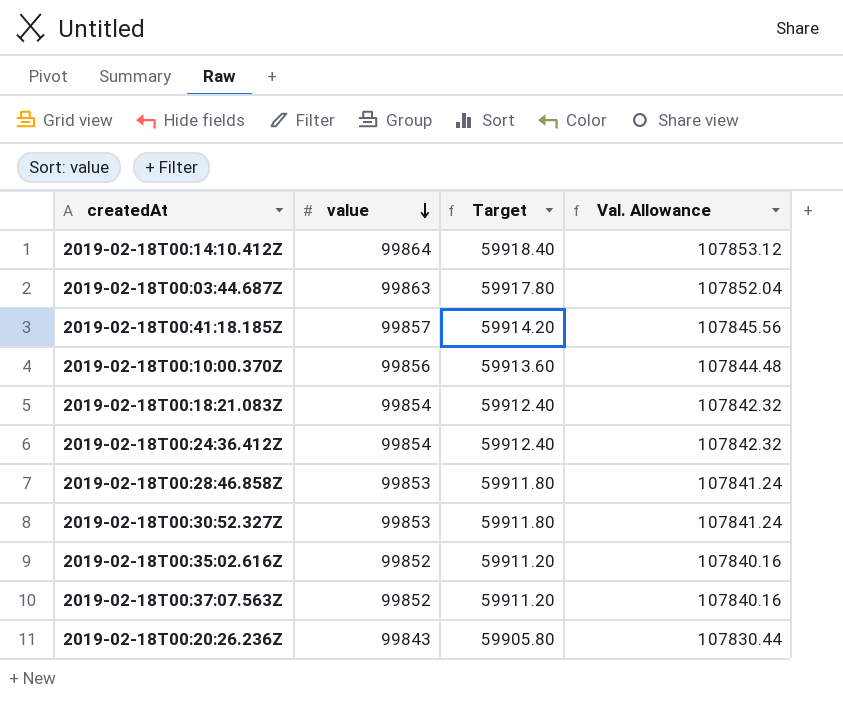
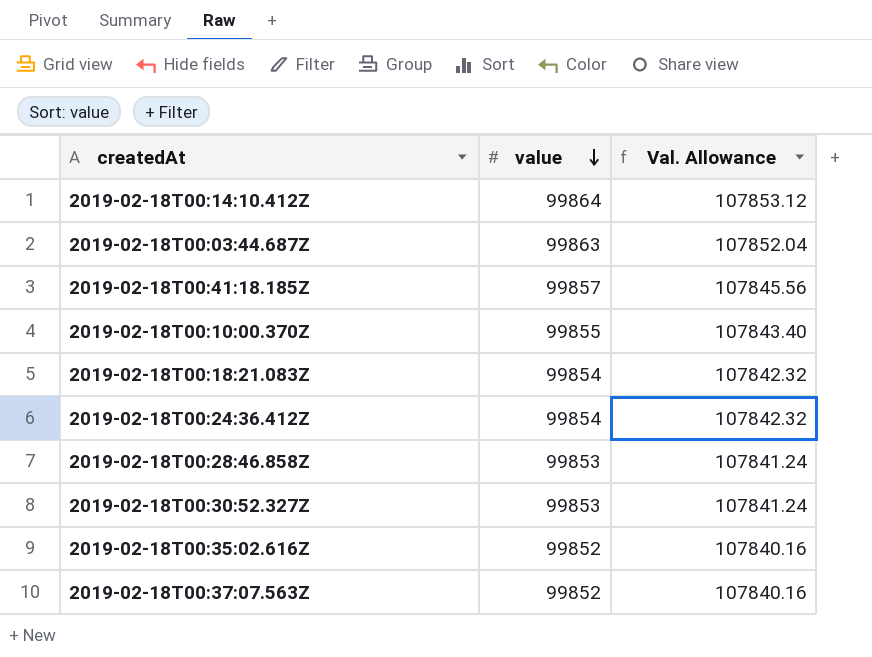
column Target | formula: [value] * 0.6 -> none
row 2019-02-18T00:20:26.236Z: 99843 | 59905.80 | 107830.44 -> none
2019-02-18T00:10:00.370Z | value: 99856 -> 99855
2019-02-18T00:10:00.370Z | Val. Allowance: 107844.48 -> 107843.40

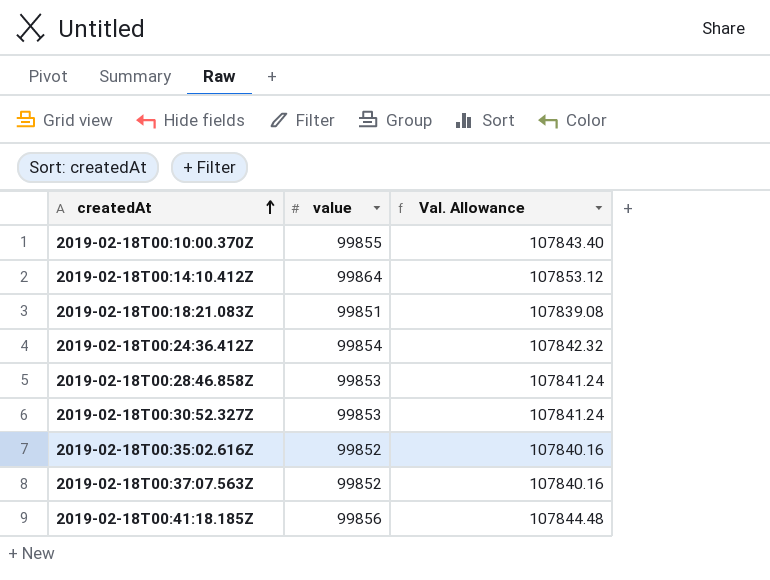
row order: value descending -> createdAt ascending
row 2019-02-18T00:03:44.687Z: 99863 | 107852.04 -> none
2019-02-18T00:18:21.083Z | value: 99854 -> 99851
2019-02-18T00:18:21.083Z | Val. Allowance: 107842.32 -> 107839.08
2019-02-18T00:41:18.185Z | value: 99857 -> 99856
2019-02-18T00:41:18.185Z | Val. Allowance: 107845.56 -> 107844.48

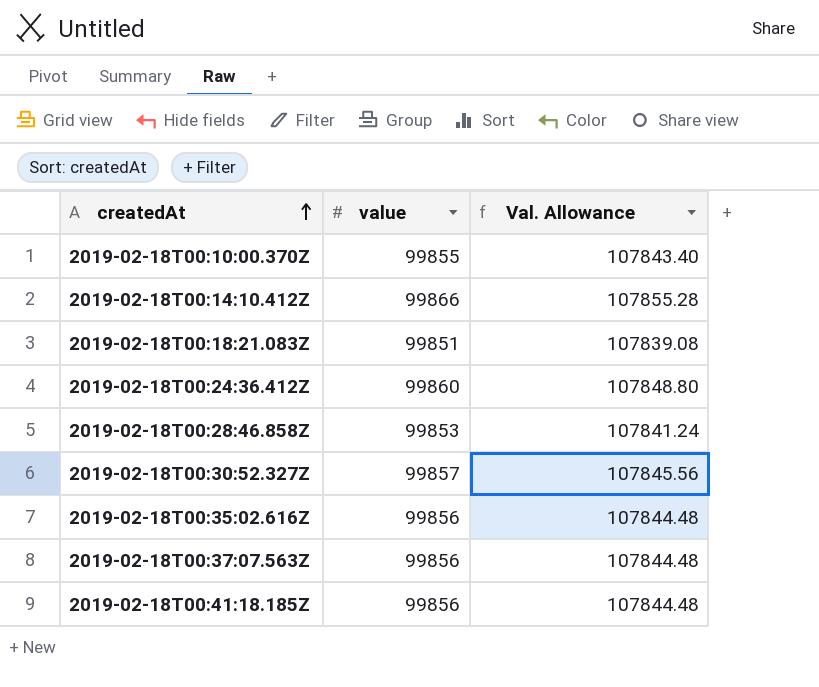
2019-02-18T00:14:10.412Z | value: 99864 -> 99866
2019-02-18T00:14:10.412Z | Val. Allowance: 107853.12 -> 107855.28
2019-02-18T00:24:36.412Z | value: 99854 -> 99860
2019-02-18T00:24:36.412Z | Val. Allowance: 107842.32 -> 107848.80
2019-02-18T00:30:52.327Z | value: 99853 -> 99857
2019-02-18T00:30:52.327Z | Val. Allowance: 107841.24 -> 107845.56
2019-02-18T00:35:02.616Z | value: 99852 -> 99856
2019-02-18T00:35:02.616Z | Val. Allowance: 107840.16 -> 107844.48
2019-02-18T00:37:07.563Z | value: 99852 -> 99856
2019-02-18T00:37:07.563Z | Val. Allowance: 107840.16 -> 107844.48

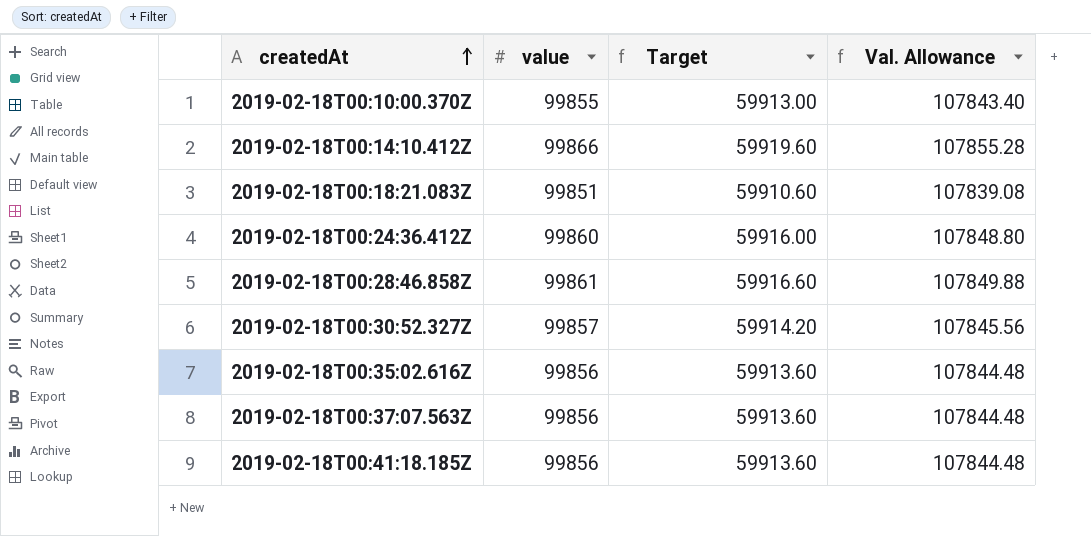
column Target | formula: none -> [value] * 0.6
2019-02-18T00:28:46.858Z | value: 99853 -> 99861
2019-02-18T00:28:46.858Z | Val. Allowance: 107841.24 -> 107849.88

